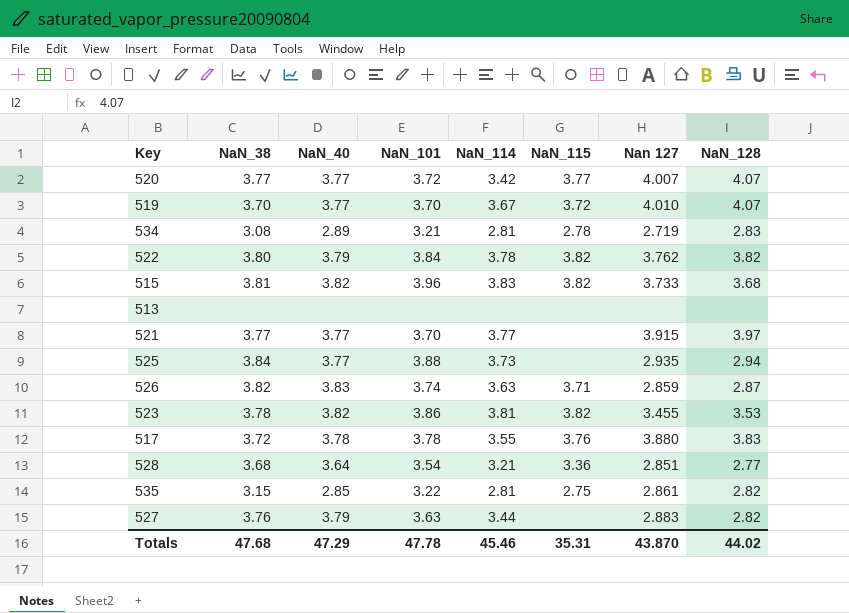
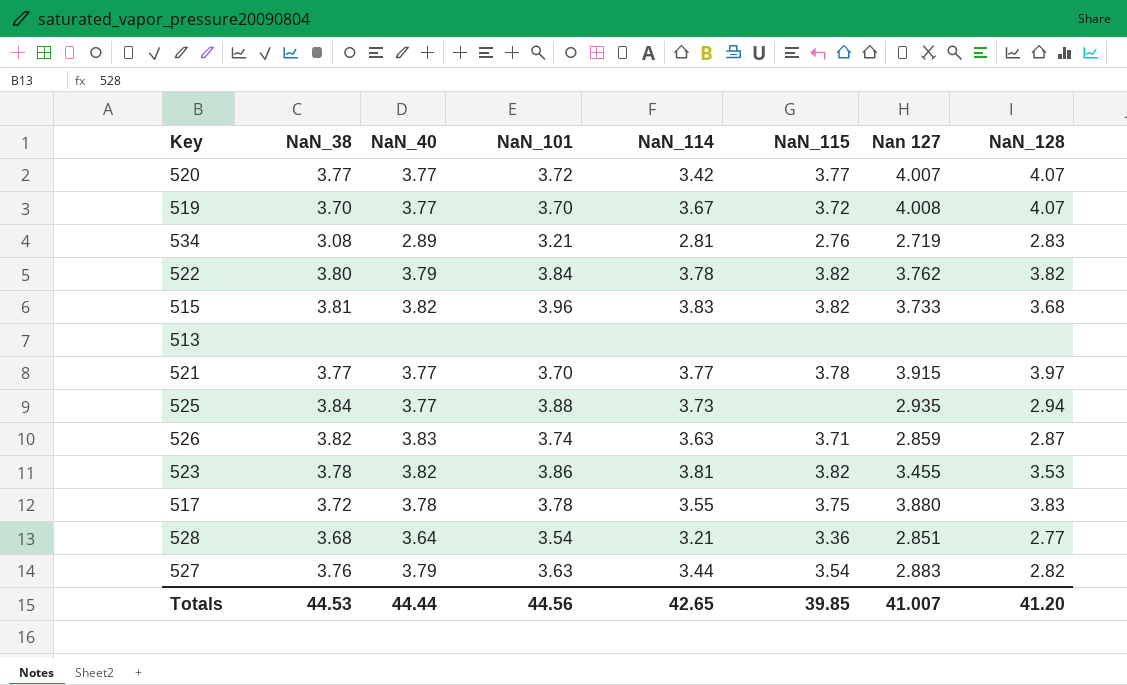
row 535: 3.15 | 2.85 | 3.22 | 2.81 | 2.75 | 2.861 | 2.82 -> none
519 | Nan 127: 4.010 -> 4.008
534 | NaN_115: 2.78 -> 2.76
521 | NaN_115: none -> 3.78
517 | NaN_115: 3.76 -> 3.75
527 | NaN_115: none -> 3.54
Totals | NaN_38: 47.68 -> 44.53
Totals | NaN_40: 47.29 -> 44.44
Totals | NaN_101: 47.78 -> 44.56
Totals | NaN_114: 45.46 -> 42.65
Totals | NaN_115: 35.31 -> 39.85
Totals | Nan 127: 43.870 -> 41.007
Totals | NaN_128: 44.02 -> 41.20

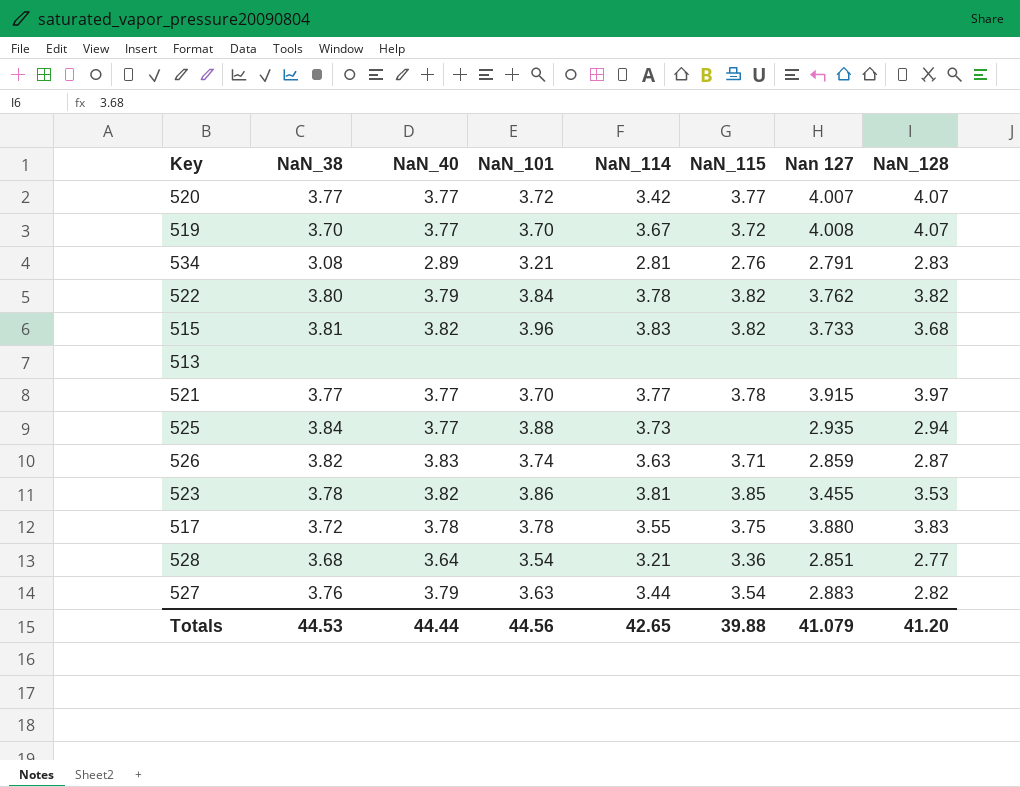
534 | Nan 127: 2.719 -> 2.791
523 | NaN_115: 3.82 -> 3.85
Totals | NaN_115: 39.85 -> 39.88
Totals | Nan 127: 41.007 -> 41.079

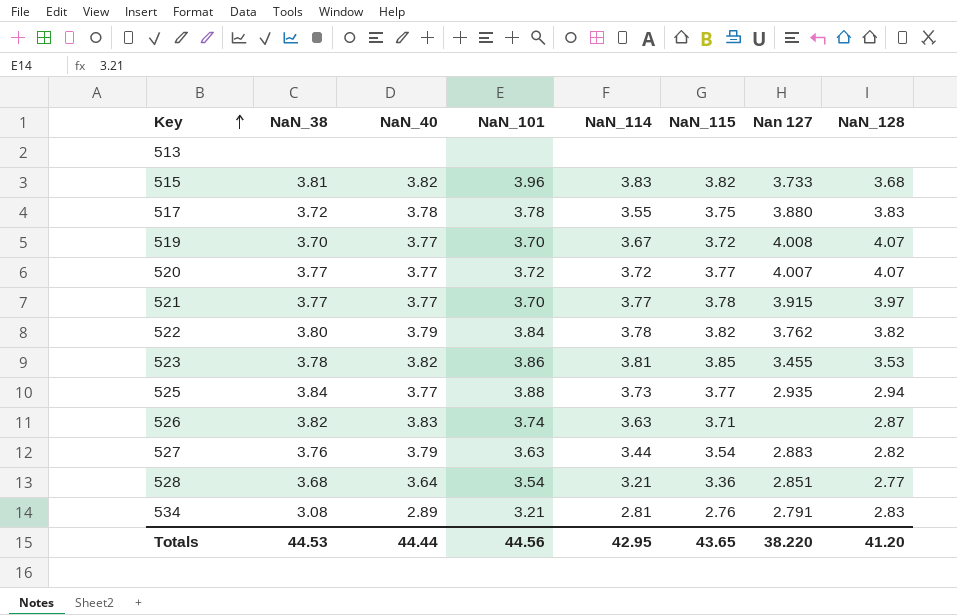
row order: none -> Key ascending
520 | NaN_114: 3.42 -> 3.72
525 | NaN_115: none -> 3.77
526 | Nan 127: 2.859 -> none
Totals | NaN_114: 42.65 -> 42.95
Totals | NaN_115: 39.88 -> 43.65
Totals | Nan 127: 41.079 -> 38.220

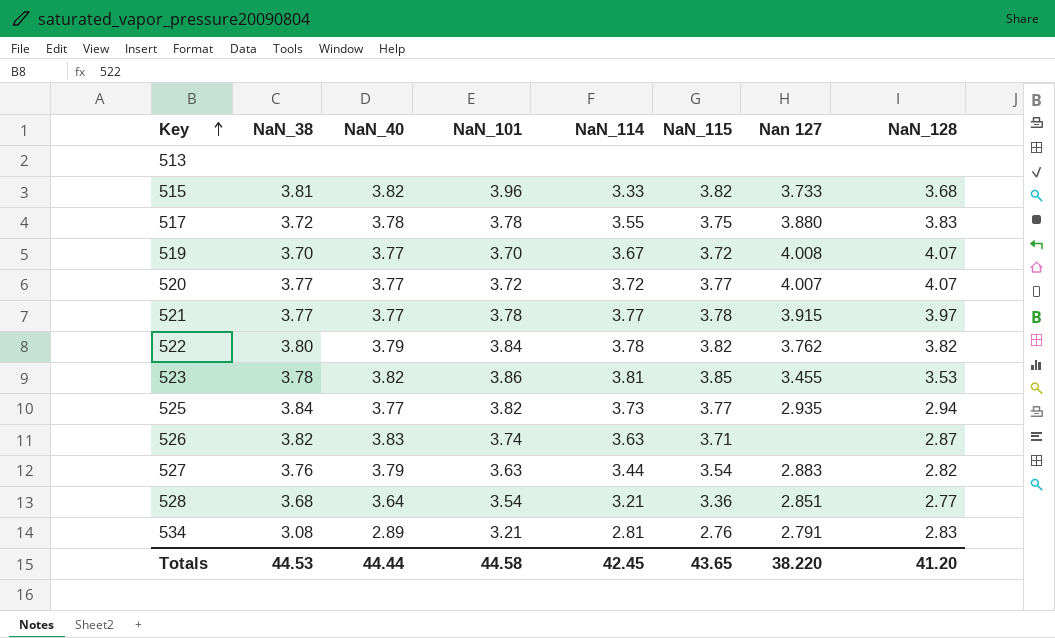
515 | NaN_114: 3.83 -> 3.33
521 | NaN_101: 3.70 -> 3.78
525 | NaN_101: 3.88 -> 3.82
Totals | NaN_101: 44.56 -> 44.58
Totals | NaN_114: 42.95 -> 42.45

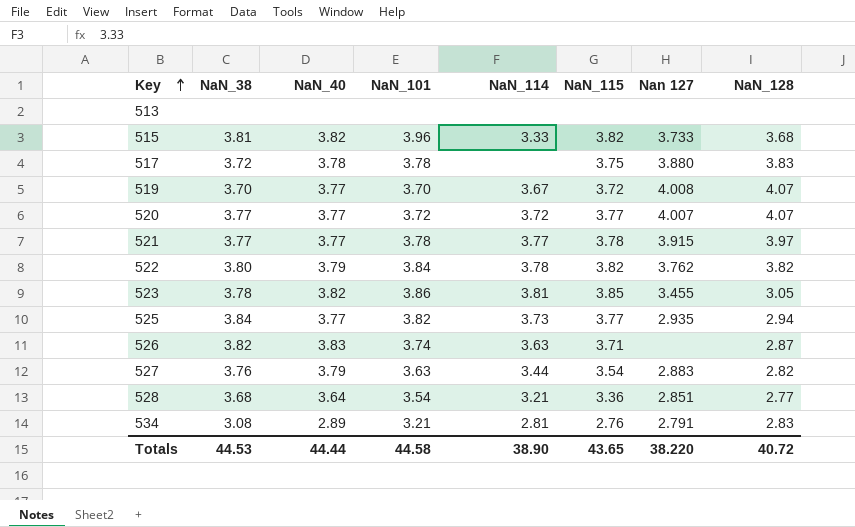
517 | NaN_114: 3.55 -> none
523 | NaN_128: 3.53 -> 3.05
Totals | NaN_114: 42.45 -> 38.90
Totals | NaN_128: 41.20 -> 40.72

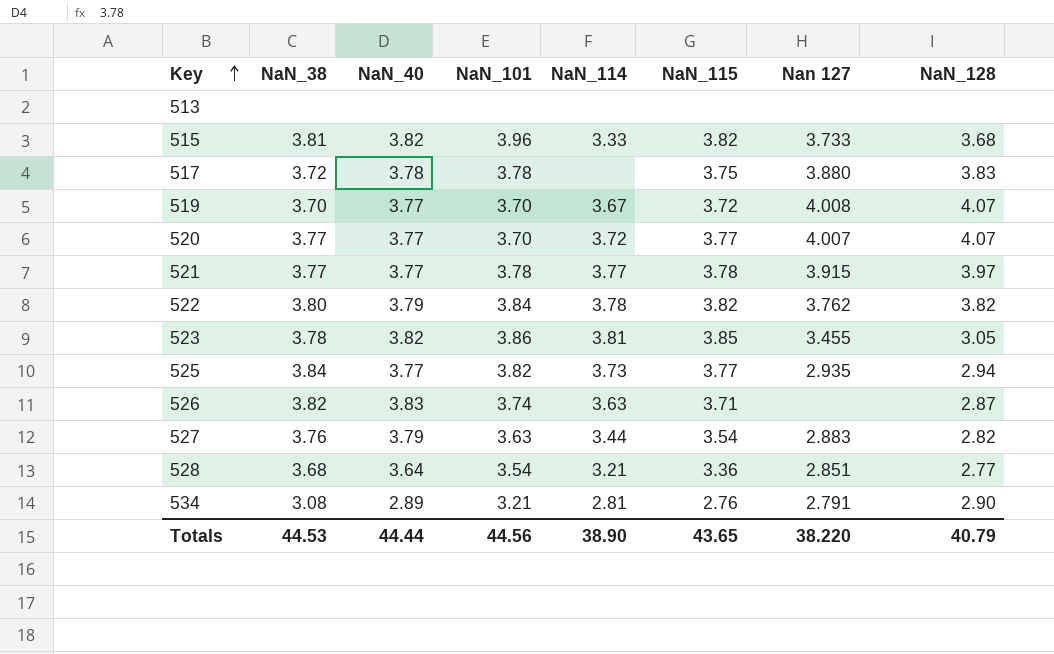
520 | NaN_101: 3.72 -> 3.70
534 | NaN_128: 2.83 -> 2.90
Totals | NaN_101: 44.58 -> 44.56
Totals | NaN_128: 40.72 -> 40.79

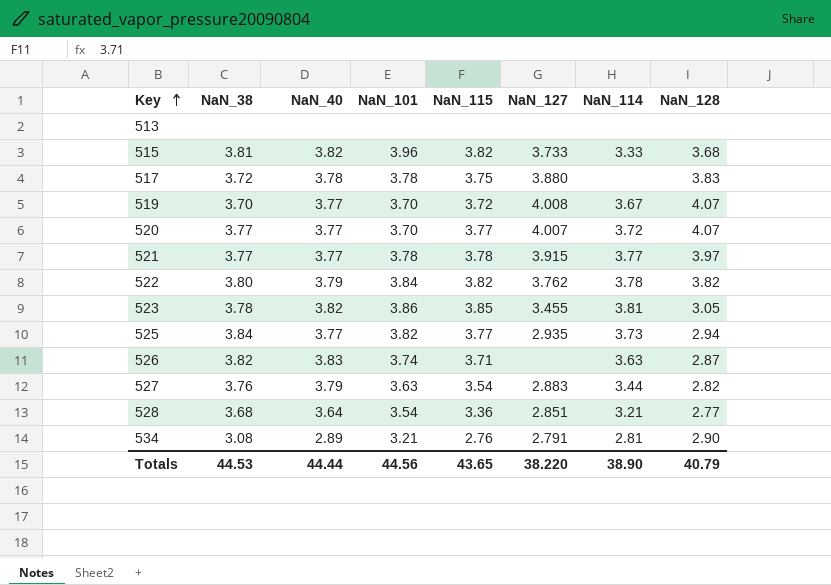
column name: Nan 127 -> NaN_127
column NaN_114 | position: 5 -> 7

